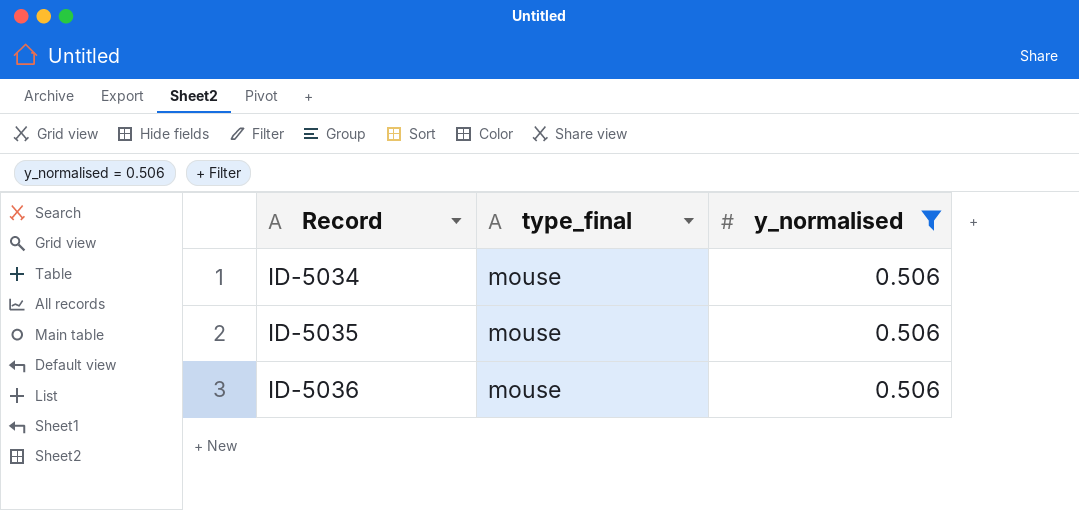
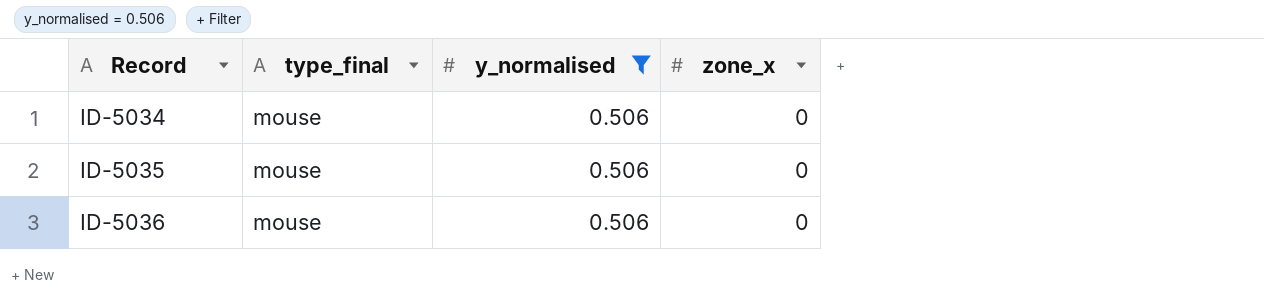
column zone_x | position: none -> 4

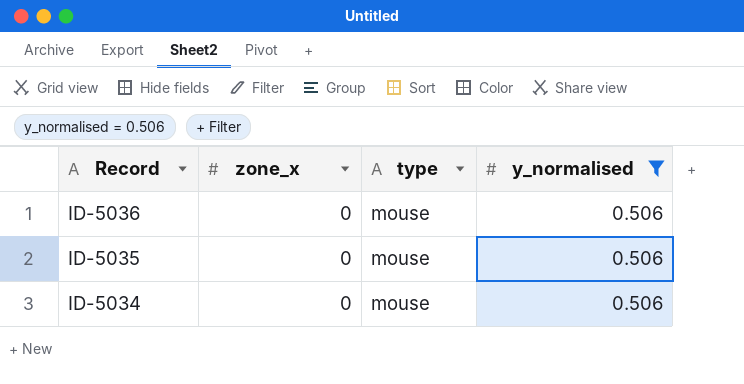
row order: Record ascending -> Record descending
column zone_x | position: 4 -> 2
column name: type_final -> type

